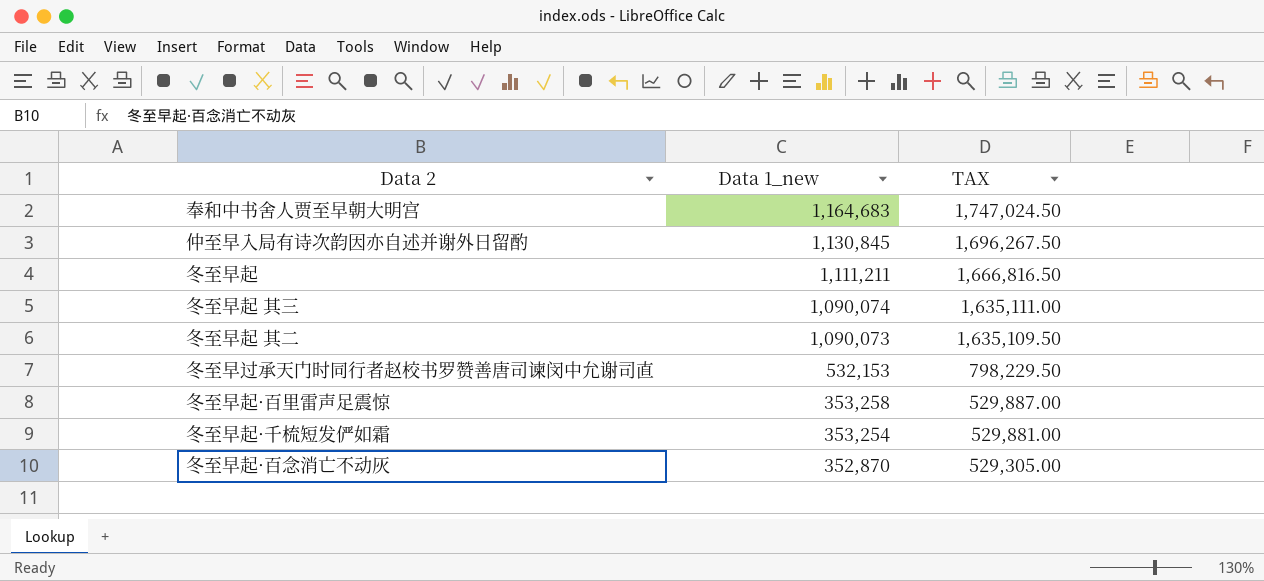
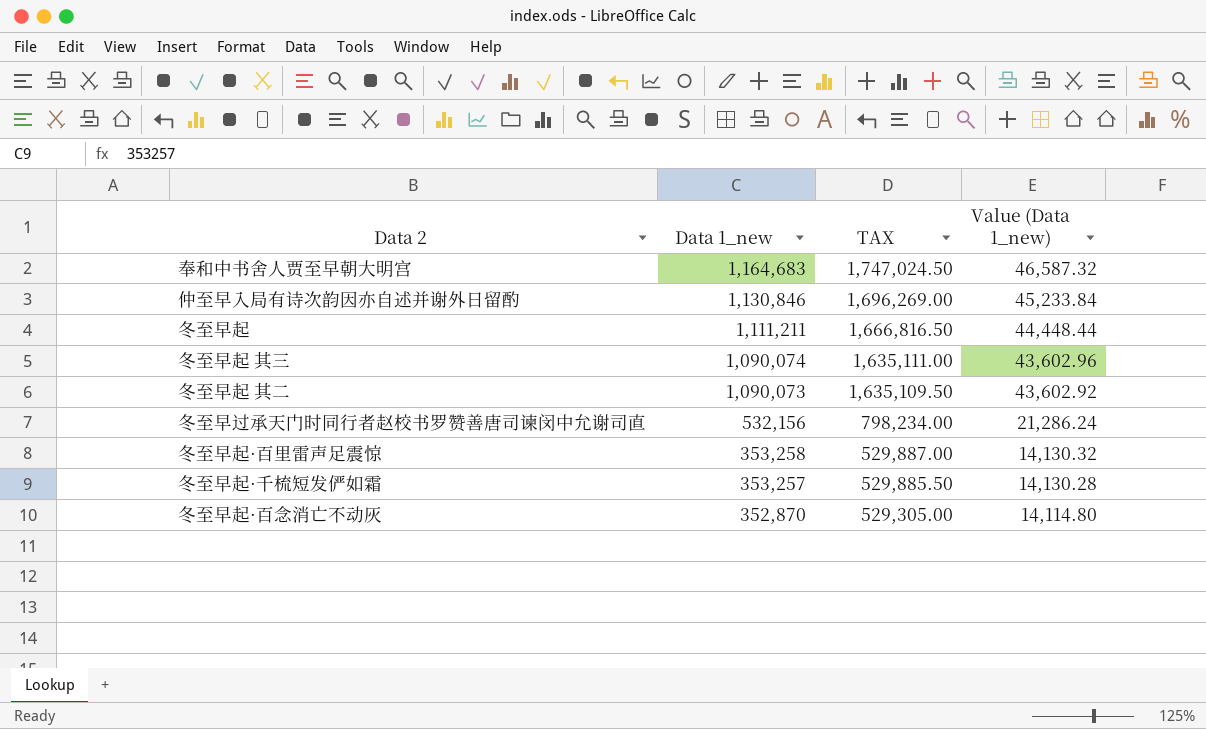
column Value (Data 1_new) | formula: none -> [Data 1_new] * 0.04
仲至早入局有诗次韵因亦自述并谢外日留酌 | Data 1_new: 1,130,845 -> 1,130,846
仲至早入局有诗次韵因亦自述并谢外日留酌 | TAX: 1,696,267.50 -> 1,696,269.00
冬至早过承天门时同行者赵校书罗赞善唐司谏闵中允谢司直 | Data 1_new: 532,153 -> 532,156
冬至早过承天门时同行者赵校书罗赞善唐司谏闵中允谢司直 | TAX: 798,229.50 -> 798,234.00
冬至早起·千梳短发俨如霜 | Data 1_new: 353,254 -> 353,257
冬至早起·千梳短发俨如霜 | TAX: 529,881.00 -> 529,885.50

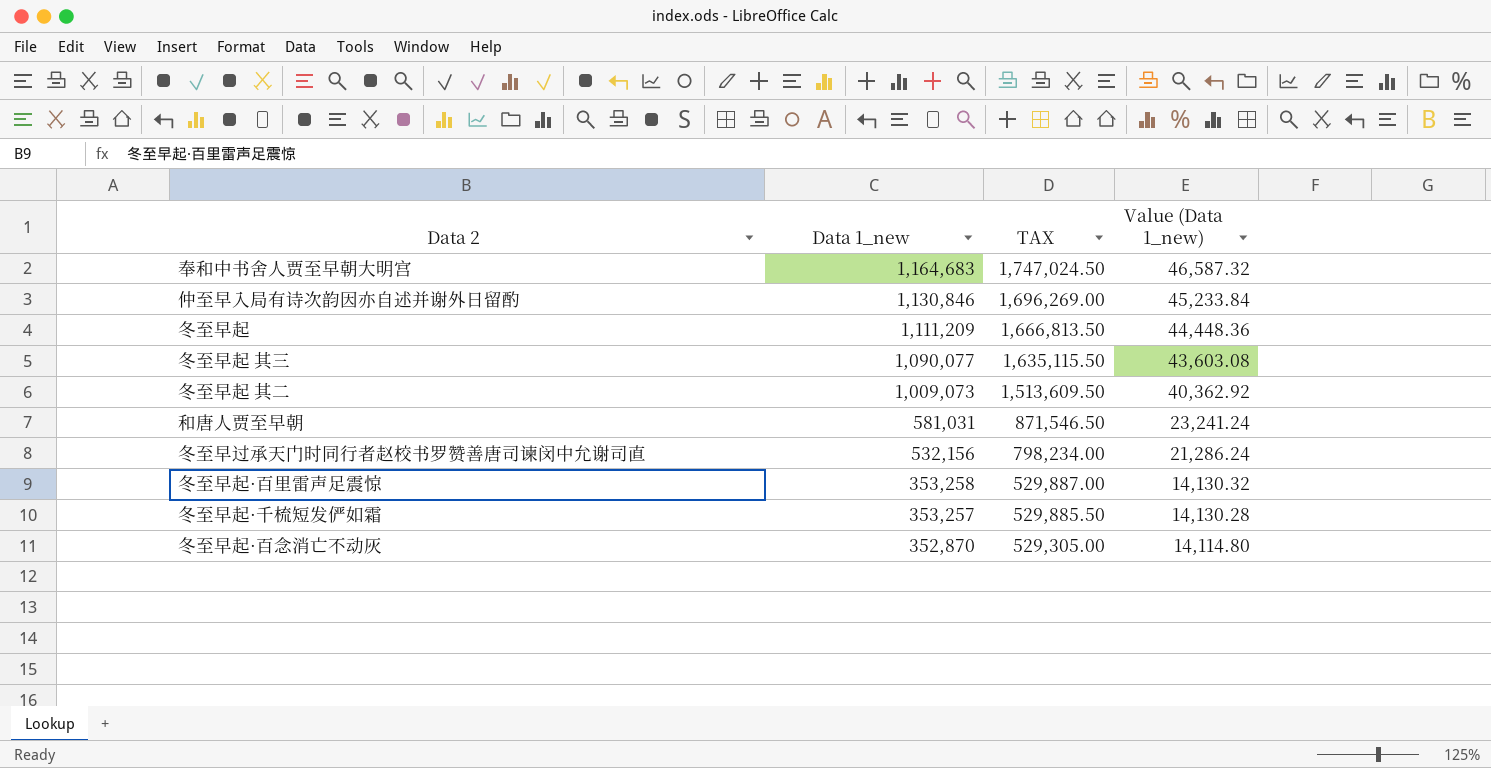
冬至早起 | Data 1_new: 1,111,211 -> 1,111,209
冬至早起 | TAX: 1,666,816.50 -> 1,666,813.50
冬至早起 | Value (Data 1_new): 44,448.44 -> 44,448.36
冬至早起 其三 | Data 1_new: 1,090,074 -> 1,090,077
冬至早起 其三 | TAX: 1,635,111.00 -> 1,635,115.50
冬至早起 其三 | Value (Data 1_new): 43,602.96 -> 43,603.08
冬至早起 其二 | Data 1_new: 1,090,073 -> 1,009,073
冬至早起 其二 | TAX: 1,635,109.50 -> 1,513,609.50
冬至早起 其二 | Value (Data 1_new): 43,602.92 -> 40,362.92
row 和唐人贾至早朝: none -> 581,031 | 871,546.50 | 23,241.24

